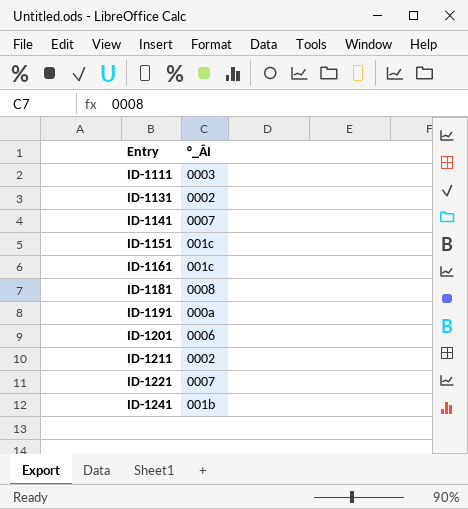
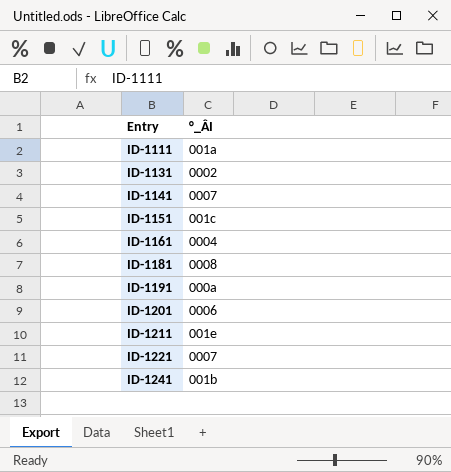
ID-1111 | °_ÂI: 0003 -> 001a
ID-1161 | °_ÂI: 001c -> 0004
ID-1211 | °_ÂI: 0002 -> 001e

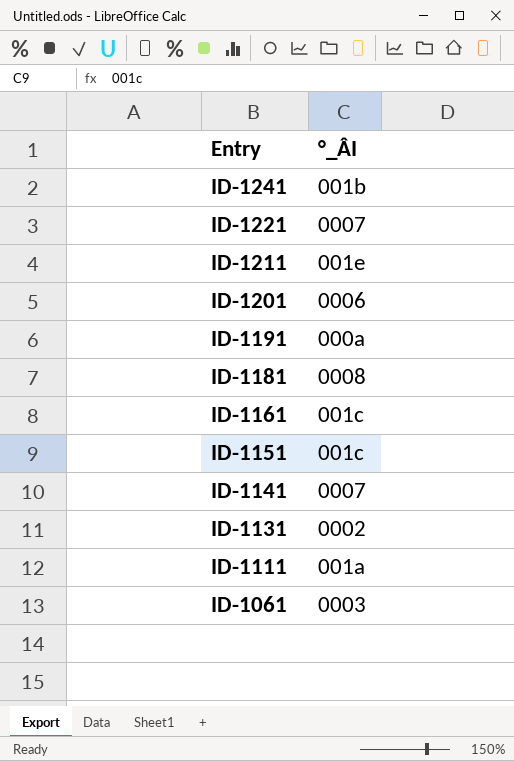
row order: Entry ascending -> Entry descending
ID-1161 | °_ÂI: 0004 -> 001c
row ID-1061: none -> 0003

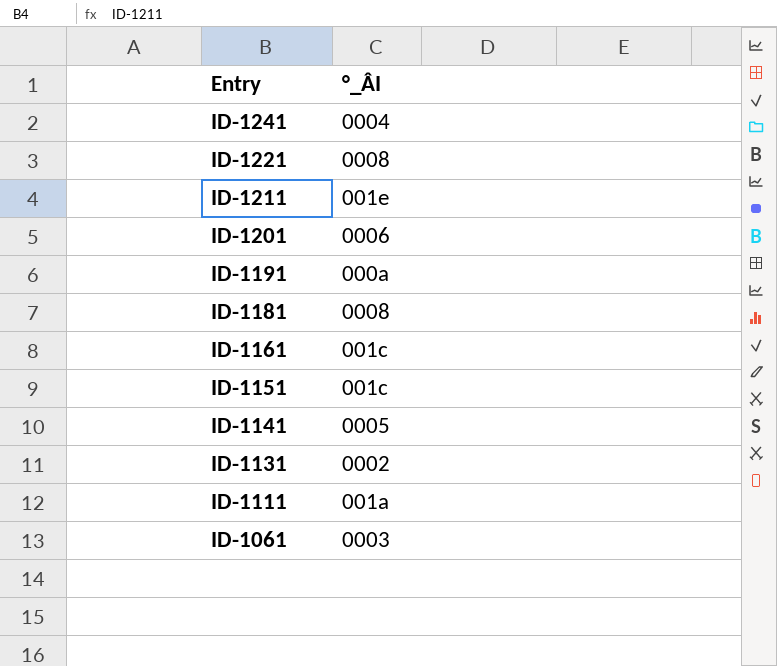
ID-1241 | °_ÂI: 001b -> 0004
ID-1221 | °_ÂI: 0007 -> 0008
ID-1141 | °_ÂI: 0007 -> 0005

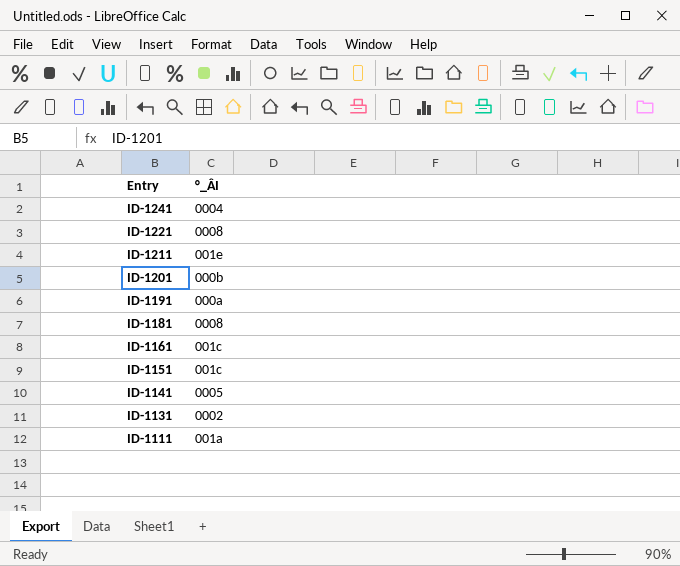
row ID-1061: 0003 -> none
ID-1201 | °_ÂI: 0006 -> 000b

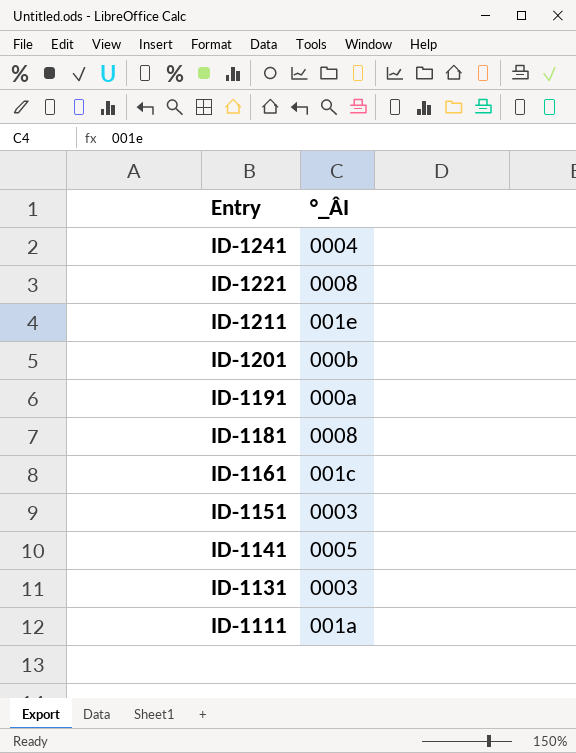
ID-1151 | °_ÂI: 001c -> 0003
ID-1131 | °_ÂI: 0002 -> 0003

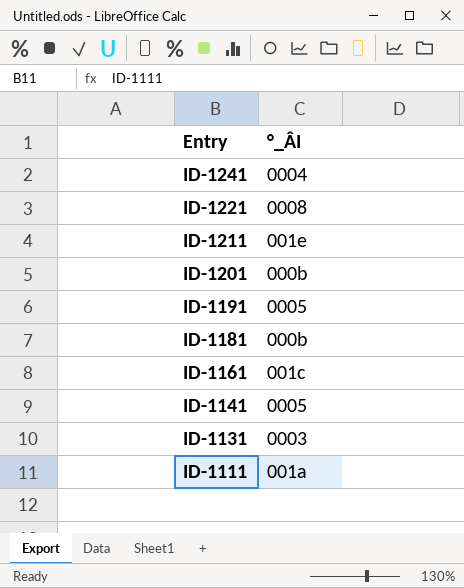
row ID-1151: 0003 -> none
ID-1191 | °_ÂI: 000a -> 0005
ID-1181 | °_ÂI: 0008 -> 000b

